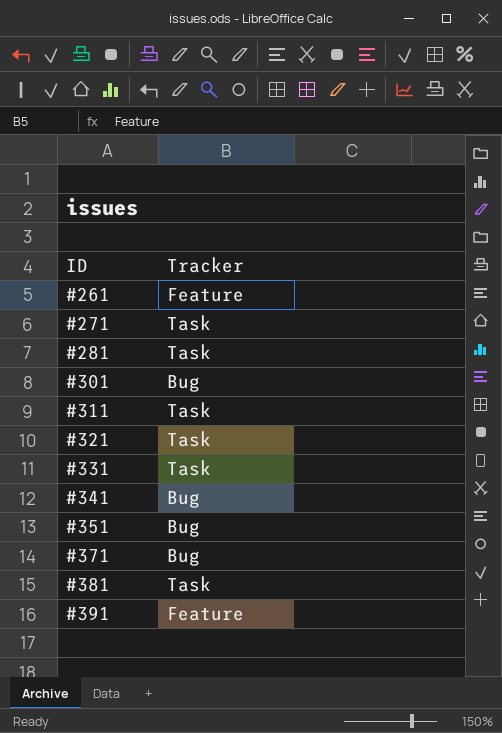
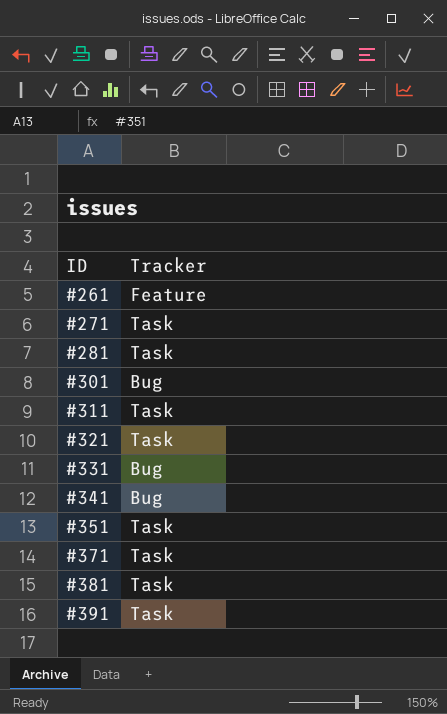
#331 | Tracker: Task -> Bug
#351 | Tracker: Bug -> Task
#371 | Tracker: Bug -> Task
#391 | Tracker: Feature -> Task

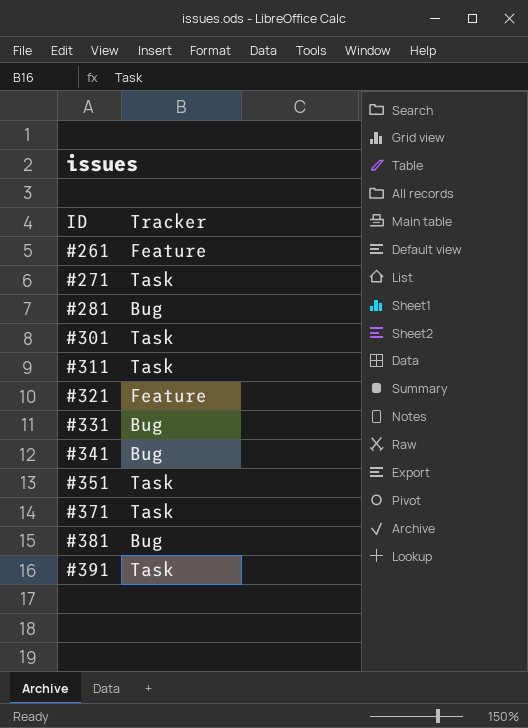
#281 | Tracker: Task -> Bug
#301 | Tracker: Bug -> Task
#321 | Tracker: Task -> Feature
#381 | Tracker: Task -> Bug

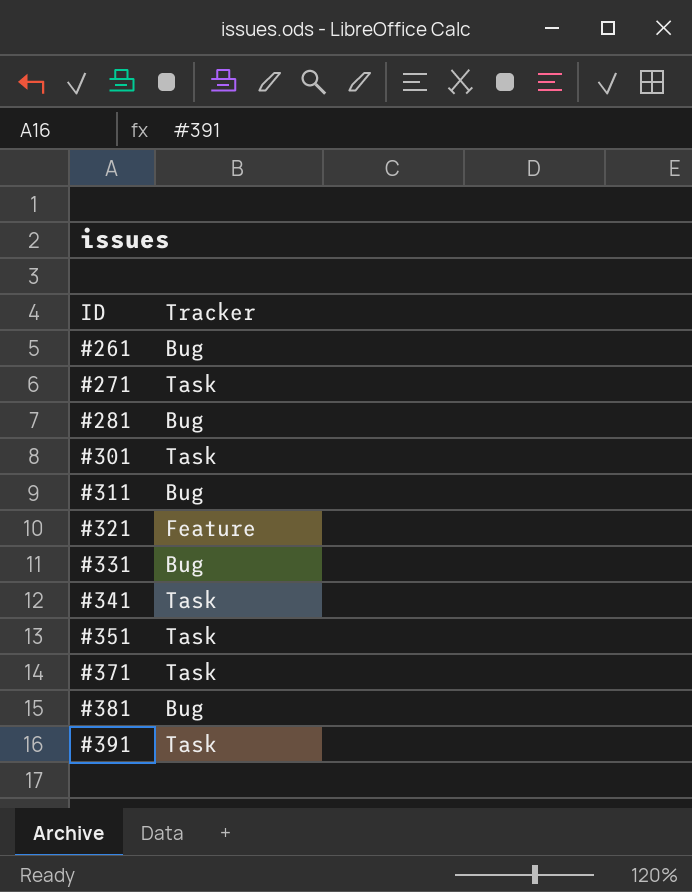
#261 | Tracker: Feature -> Bug
#311 | Tracker: Task -> Bug
#341 | Tracker: Bug -> Task

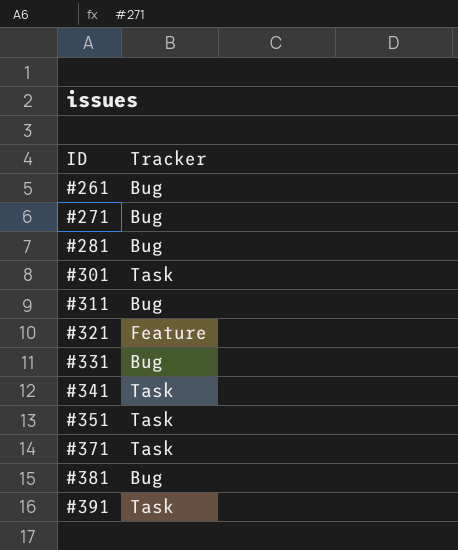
#271 | Tracker: Task -> Bug

